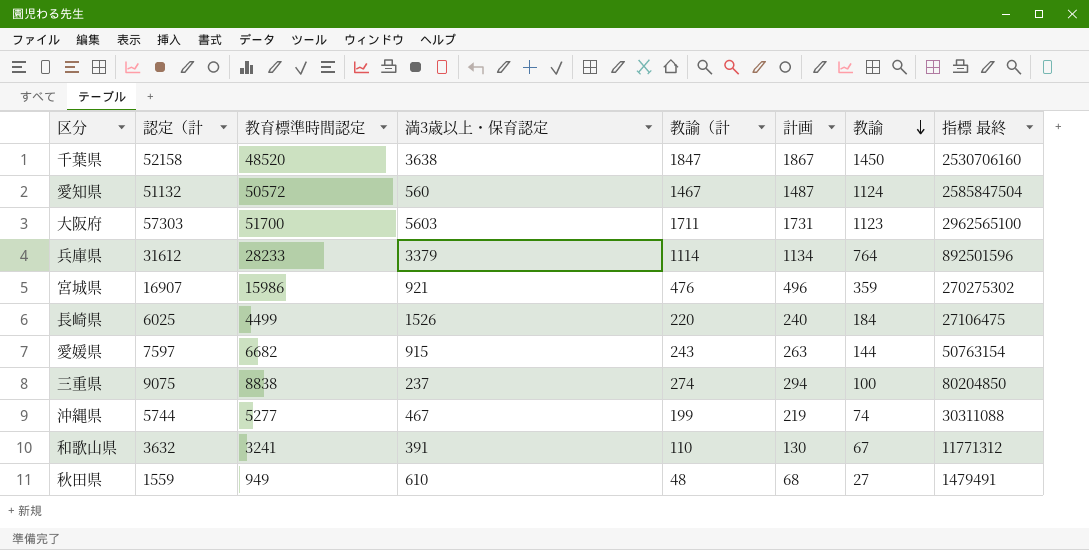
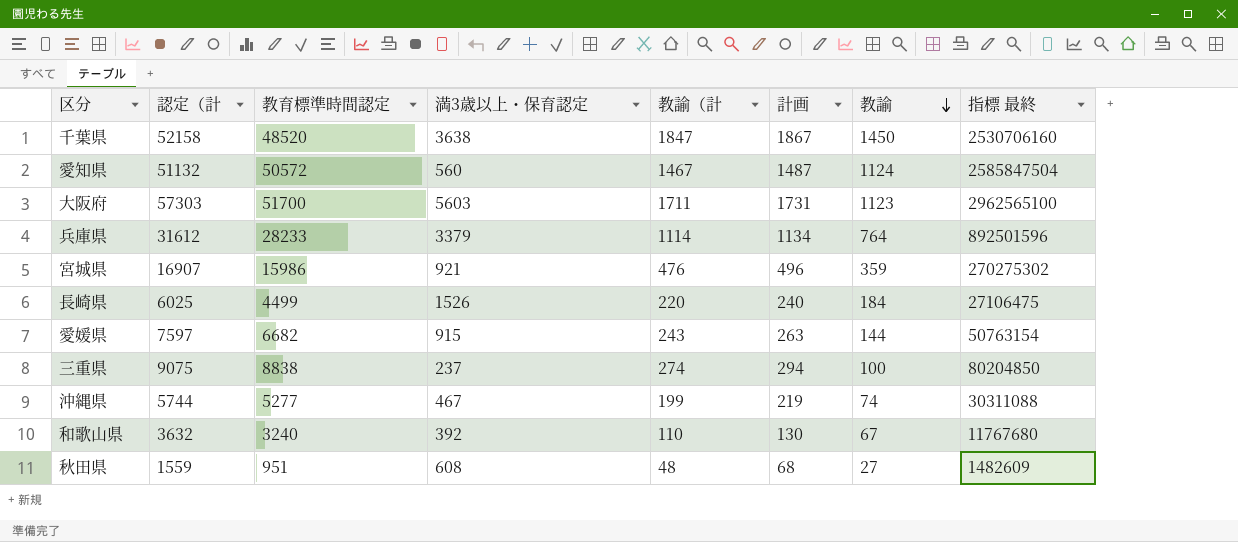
和歌山県 | 教育標準時間認定: 3241 -> 3240
和歌山県 | 満3歳以上・保育認定: 391 -> 392
和歌山県 | 指標 最終: 11771312 -> 11767680
秋田県 | 教育標準時間認定: 949 -> 951
秋田県 | 満3歳以上・保育認定: 610 -> 608
秋田県 | 指標 最終: 1479491 -> 1482609

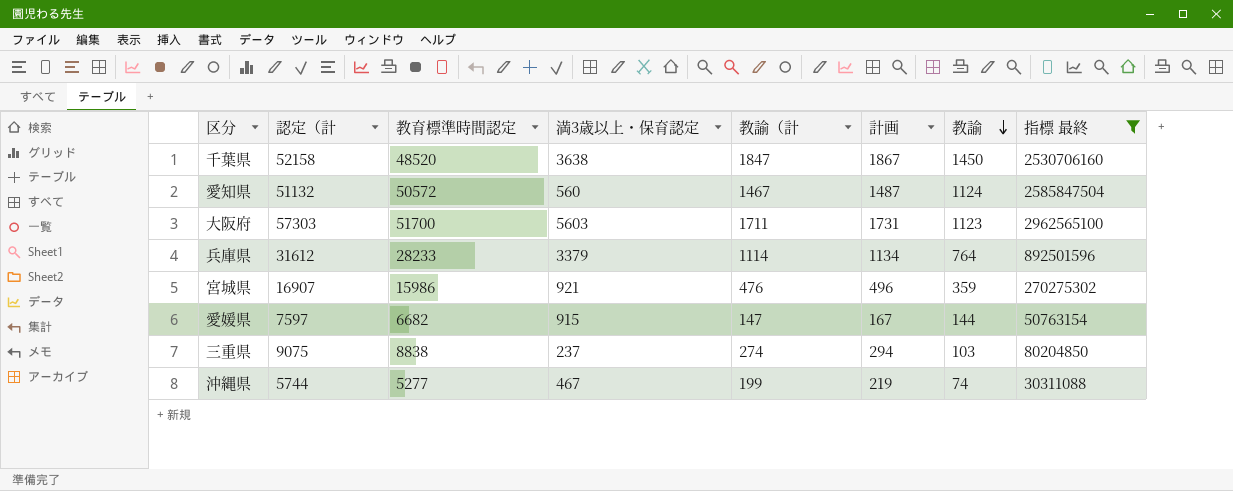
filter: none -> 指標 最終 >= 30311088
愛媛県 | 教諭（計: 243 -> 147
愛媛県 | 計画: 263 -> 167
三重県 | 教諭: 100 -> 103

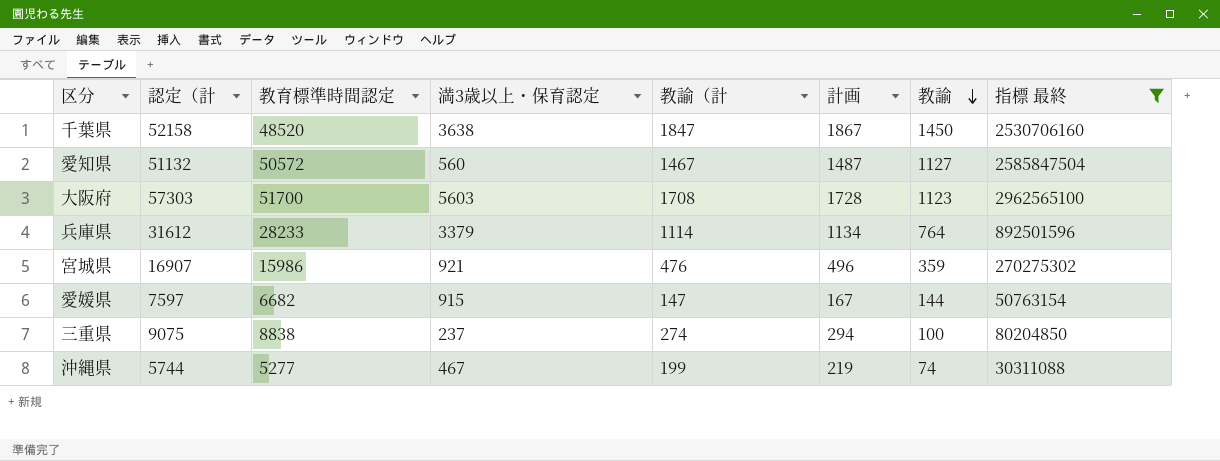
愛知県 | 教諭: 1124 -> 1127
大阪府 | 教諭（計: 1711 -> 1708
大阪府 | 計画: 1731 -> 1728
三重県 | 教諭: 103 -> 100

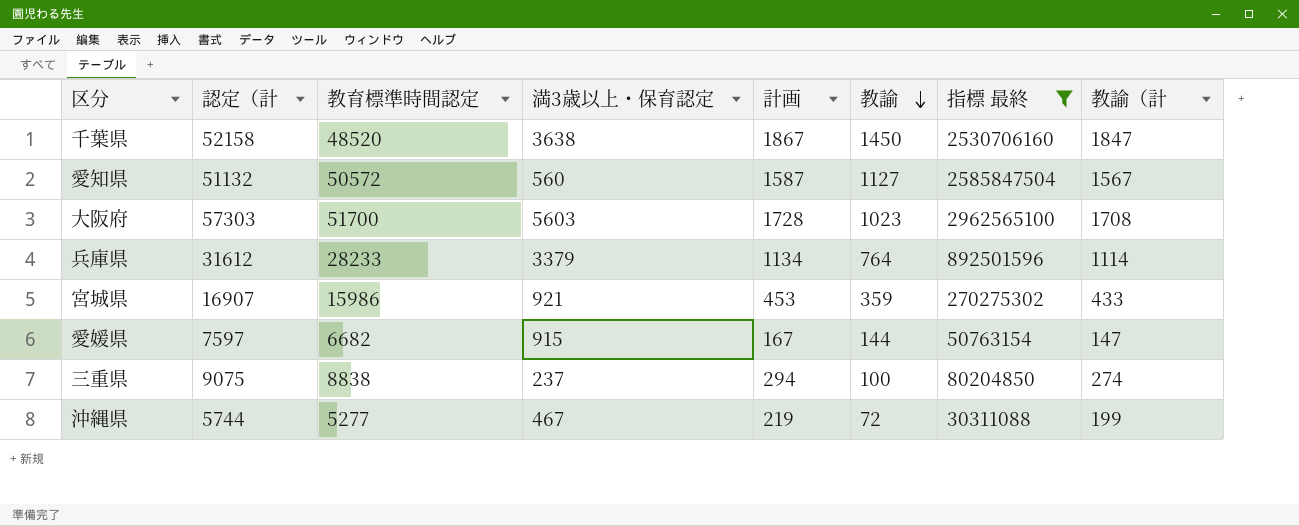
column 教諭（計 | position: 5 -> 8
愛知県 | 計画: 1487 -> 1587
愛知県 | 教諭（計: 1467 -> 1567
大阪府 | 教諭: 1123 -> 1023
宮城県 | 計画: 496 -> 453
宮城県 | 教諭（計: 476 -> 433
沖縄県 | 教諭: 74 -> 72

